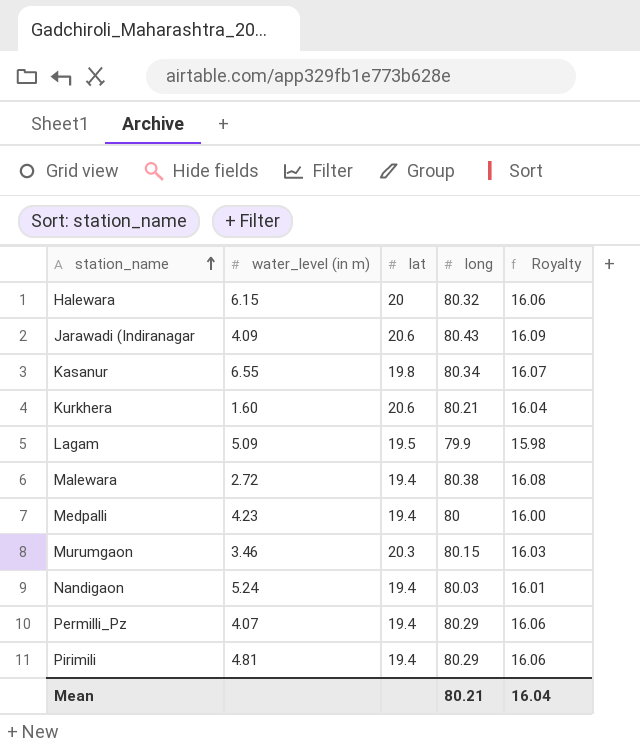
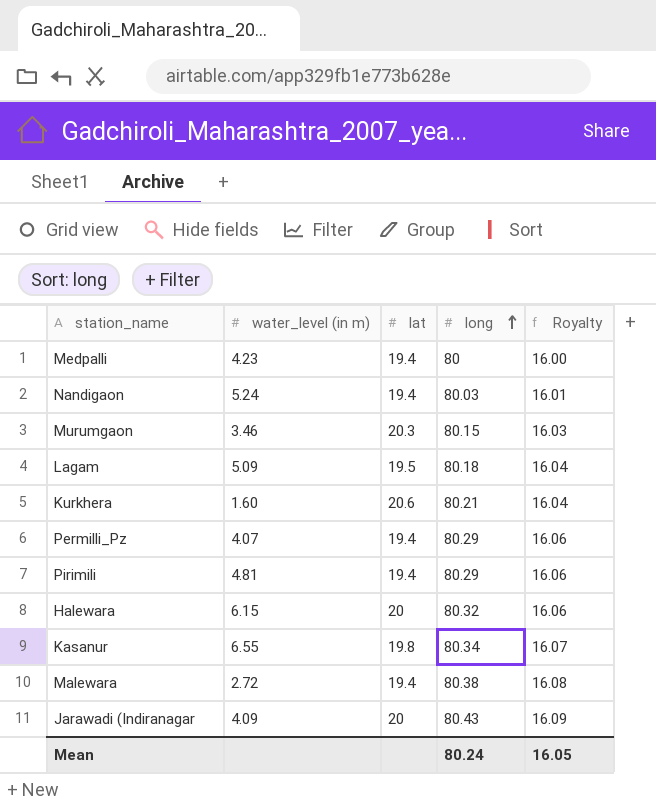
row order: station_name ascending -> long ascending
Lagam | long: 79.9 -> 80.18
Lagam | Royalty: 15.98 -> 16.04
Jarawadi (Indiranagar | lat: 20.6 -> 20
Mean | long: 80.21 -> 80.24
Mean | Royalty: 16.04 -> 16.05

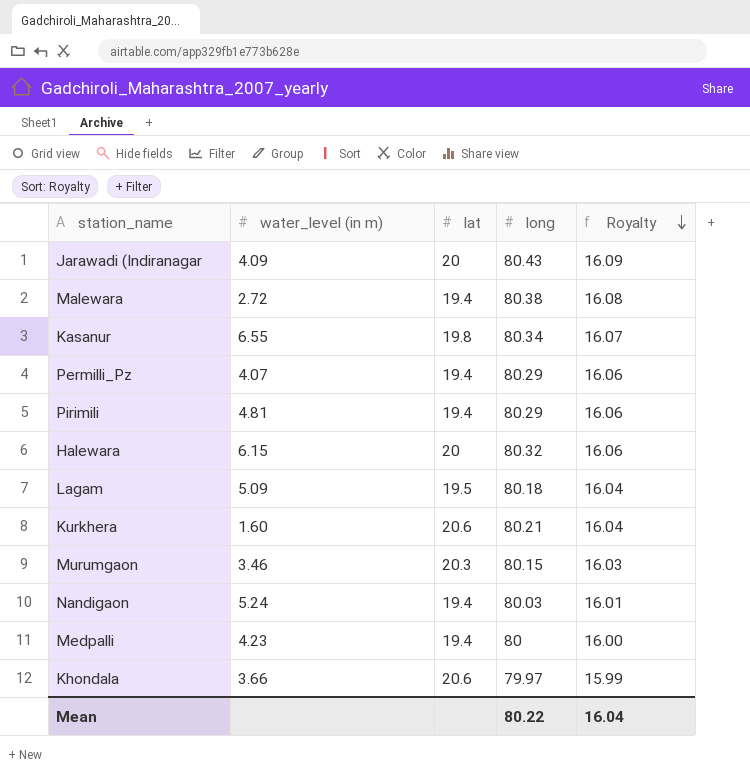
row order: long ascending -> Royalty descending
row Khondala: none -> 3.66 | 20.6 | 79.97 | 15.99
Mean | long: 80.24 -> 80.22
Mean | Royalty: 16.05 -> 16.04

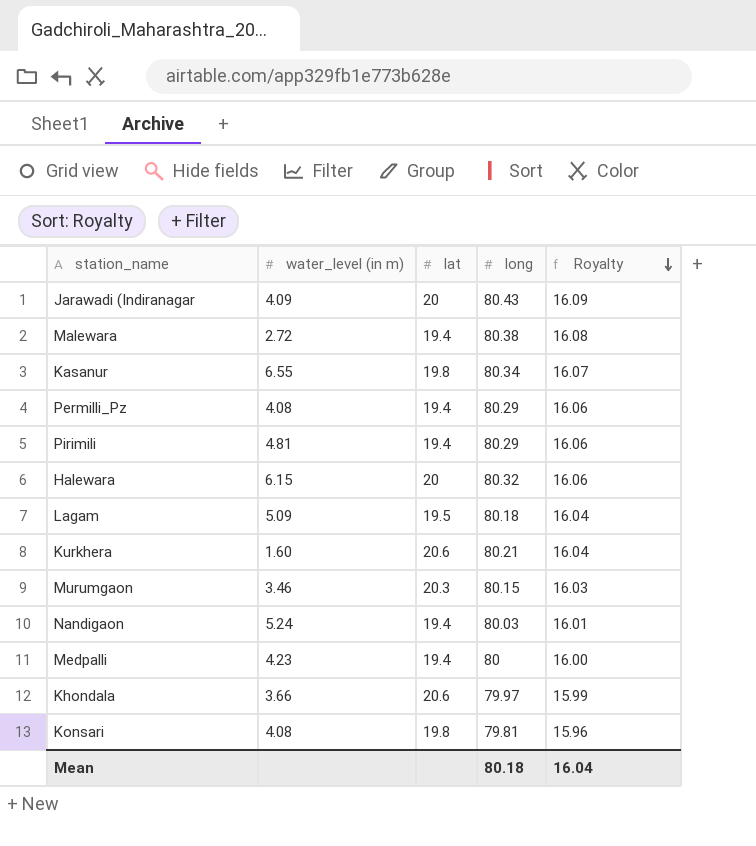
Permilli_Pz | water_level (in m): 4.07 -> 4.08
row Konsari: none -> 4.08 | 19.8 | 79.81 | 15.96
Mean | long: 80.22 -> 80.18

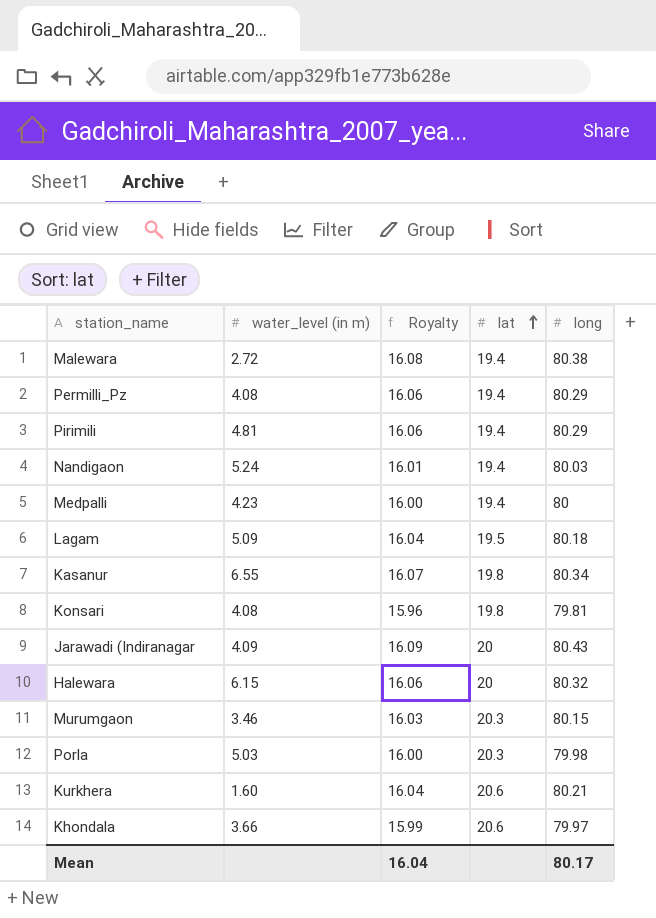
row order: Royalty descending -> lat ascending
column Royalty | position: 5 -> 3
row Porla: none -> 5.03 | 16.00 | 20.3 | 79.98
Mean | long: 80.18 -> 80.17

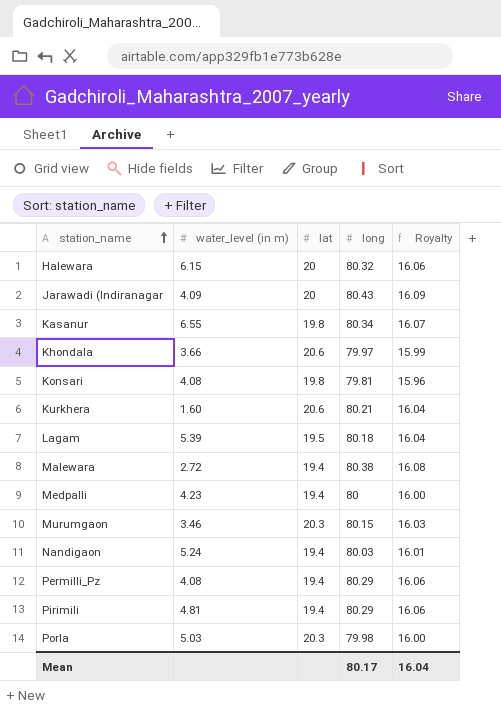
row order: lat ascending -> station_name ascending
column Royalty | position: 3 -> 5
Lagam | water_level (in m): 5.09 -> 5.39

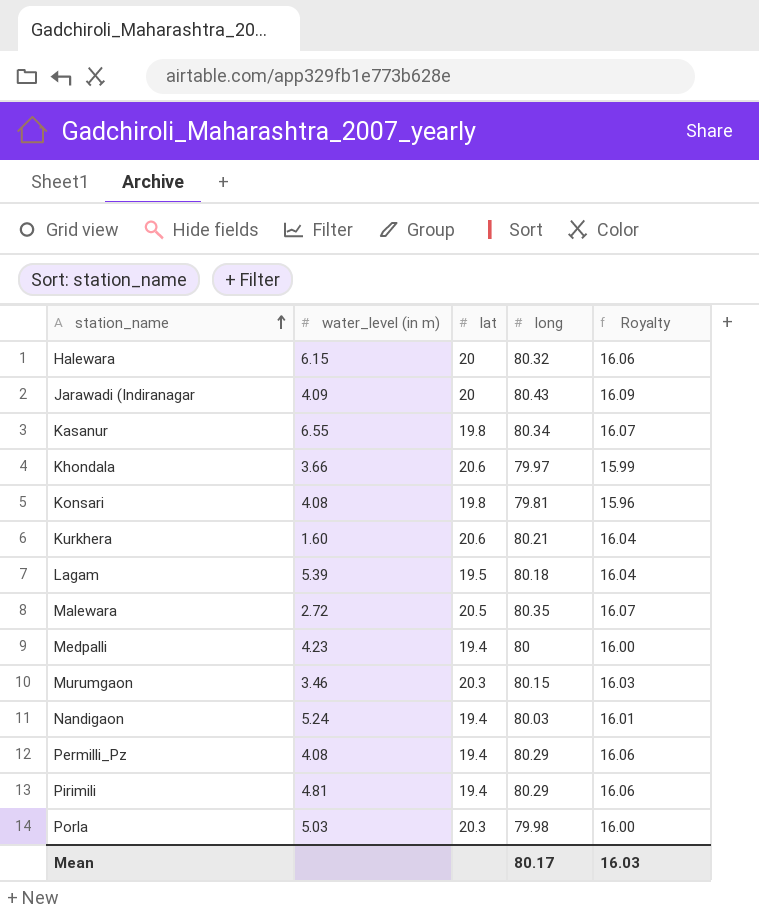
Malewara | lat: 19.4 -> 20.5
Malewara | long: 80.38 -> 80.35
Malewara | Royalty: 16.08 -> 16.07
Mean | Royalty: 16.04 -> 16.03

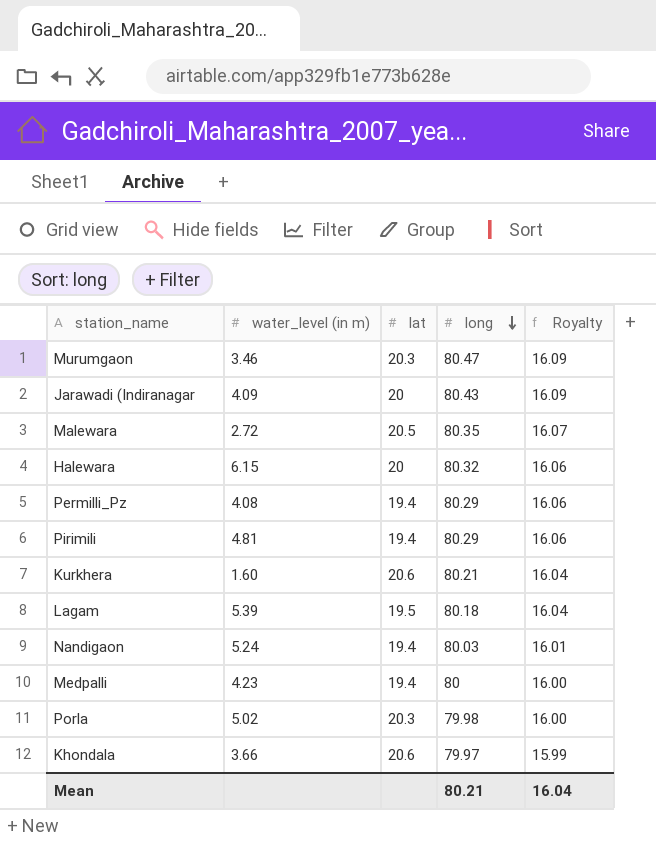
row order: station_name ascending -> long descending
row Kasanur: 6.55 | 19.8 | 80.34 | 16.07 -> none
row Konsari: 4.08 | 19.8 | 79.81 | 15.96 -> none
Murumgaon | long: 80.15 -> 80.47
Murumgaon | Royalty: 16.03 -> 16.09
Porla | water_level (in m): 5.03 -> 5.02
Mean | long: 80.17 -> 80.21
Mean | Royalty: 16.03 -> 16.04

